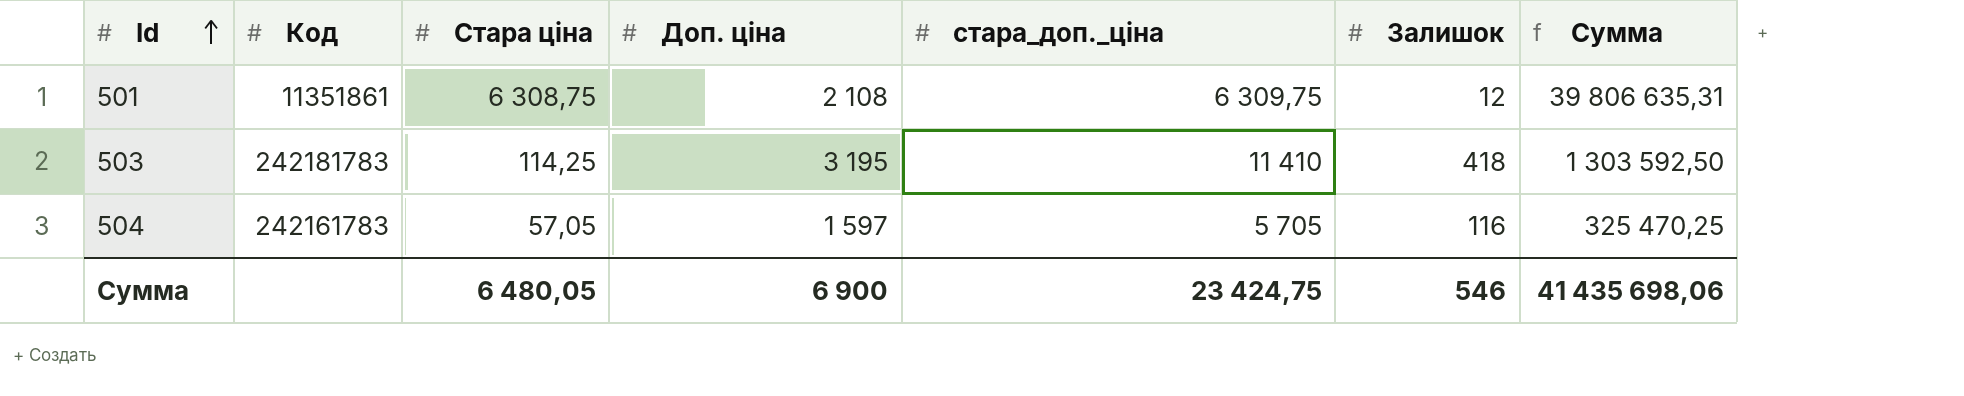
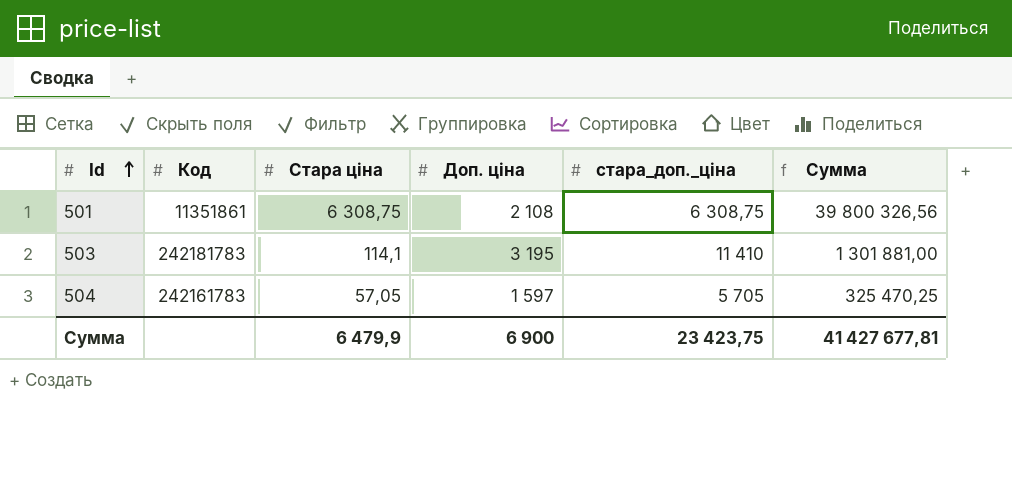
column Залишок | position: 6 -> none
501 | стара_доп._ціна: 6 309,75 -> 6 308,75
501 | Сумма: 39 806 635,31 -> 39 800 326,56
503 | Стара ціна: 114,25 -> 114,1
503 | Сумма: 1 303 592,50 -> 1 301 881,00
Сумма | Стара ціна: 6 480,05 -> 6 479,9
Сумма | стара_доп._ціна: 23 424,75 -> 23 423,75
Сумма | Сумма: 41 435 698,06 -> 41 427 677,81

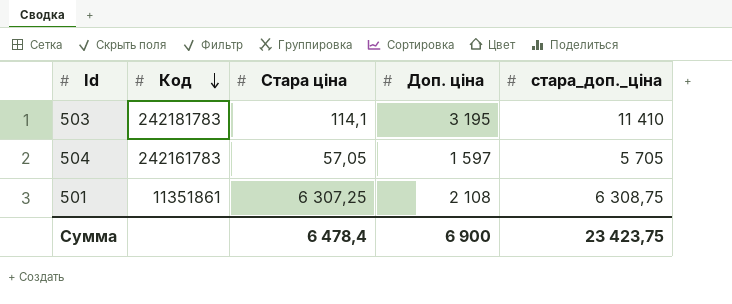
row order: Id ascending -> Код descending
column Сумма | formula: [Стара ціна] * [стара_доп._ціна] -> none
501 | Стара ціна: 6 308,75 -> 6 307,25
Сумма | Стара ціна: 6 479,9 -> 6 478,4

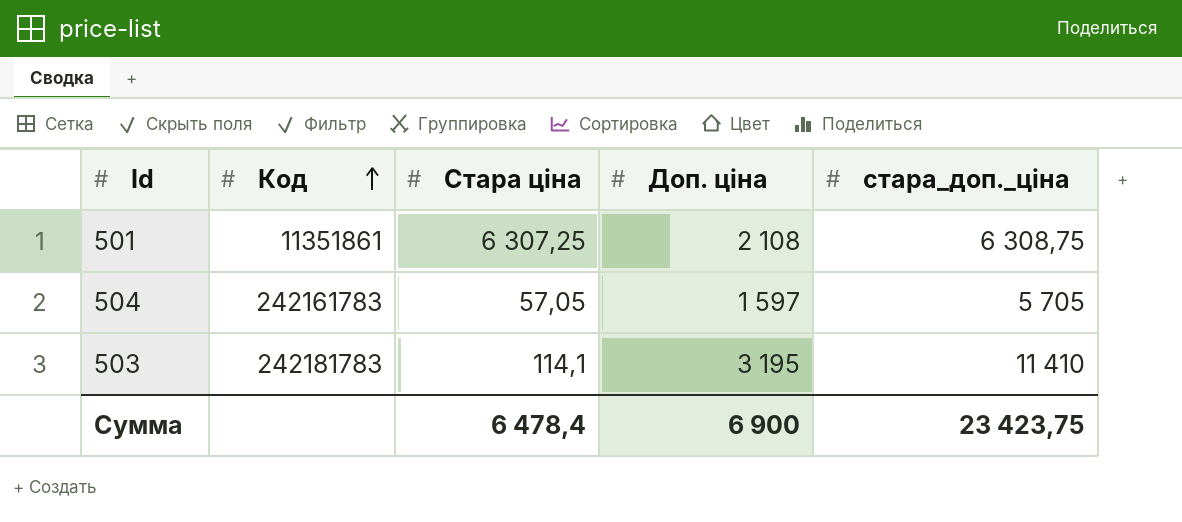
row order: Код descending -> Код ascending

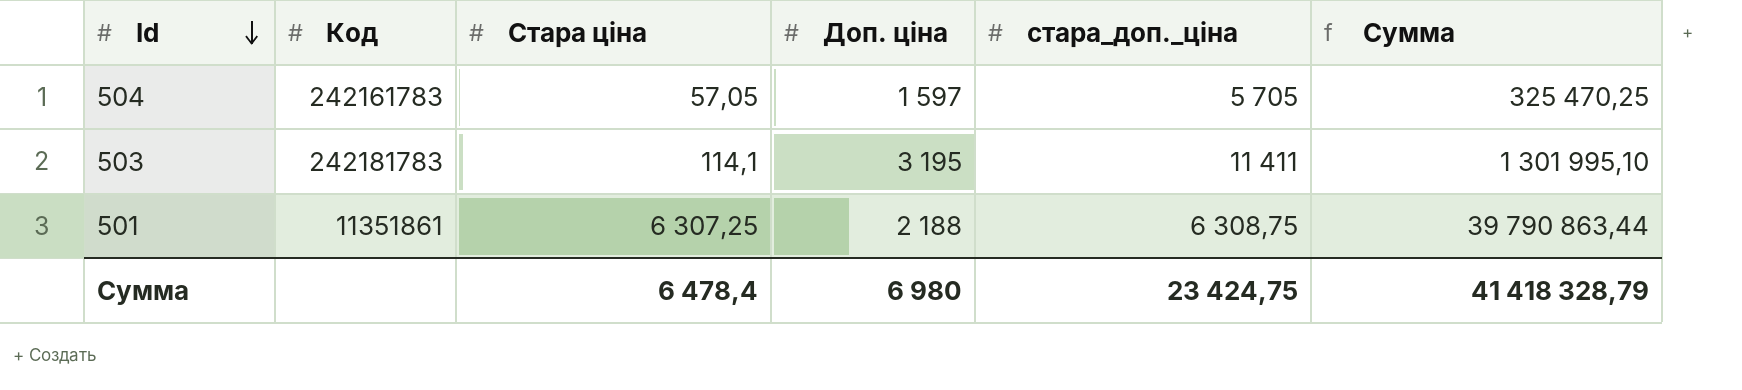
row order: Код ascending -> Id descending
column Сумма | formula: none -> [Стара ціна] * [стара_доп._ціна]
503 | стара_доп._ціна: 11 410 -> 11 411
501 | Доп. ціна: 2 108 -> 2 188
Сумма | Доп. ціна: 6 900 -> 6 980
Сумма | стара_доп._ціна: 23 423,75 -> 23 424,75

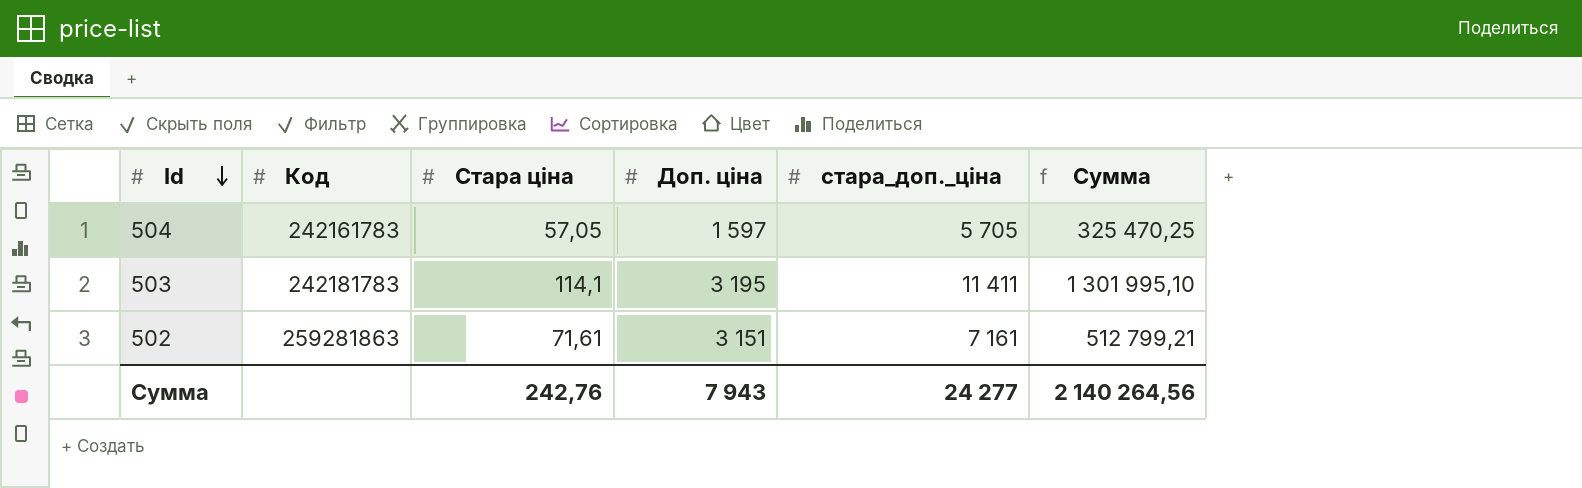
row 501: 11351861 | 6 307,25 | 2 188 | 6 308,75 | 39 790 863,44 -> none
row 502: none -> 259281863 | 71,61 | 3 151 | 7 161 | 512 799,21
Сумма | Стара ціна: 6 478,4 -> 242,76
Сумма | Доп. ціна: 6 980 -> 7 943
Сумма | стара_доп._ціна: 23 424,75 -> 24 277
Сумма | Сумма: 41 418 328,79 -> 2 140 264,56

